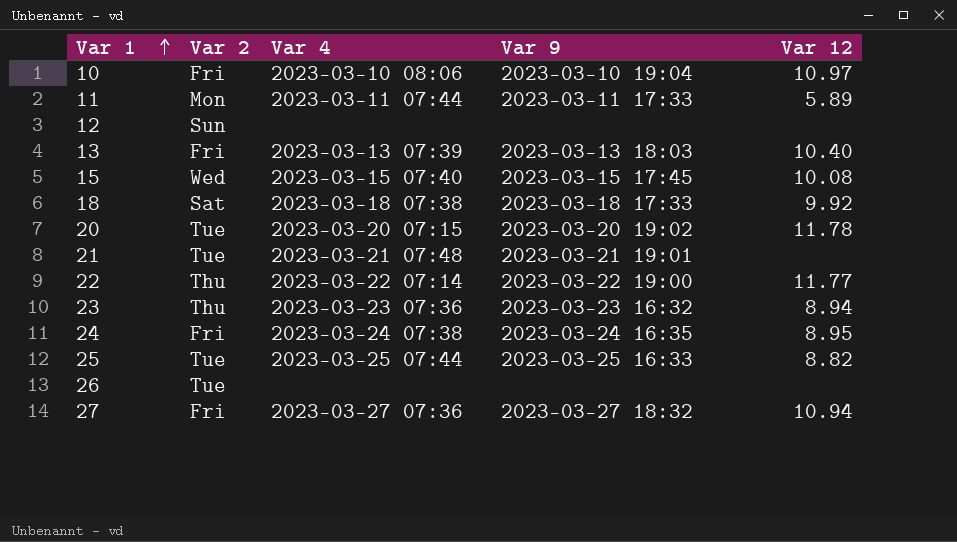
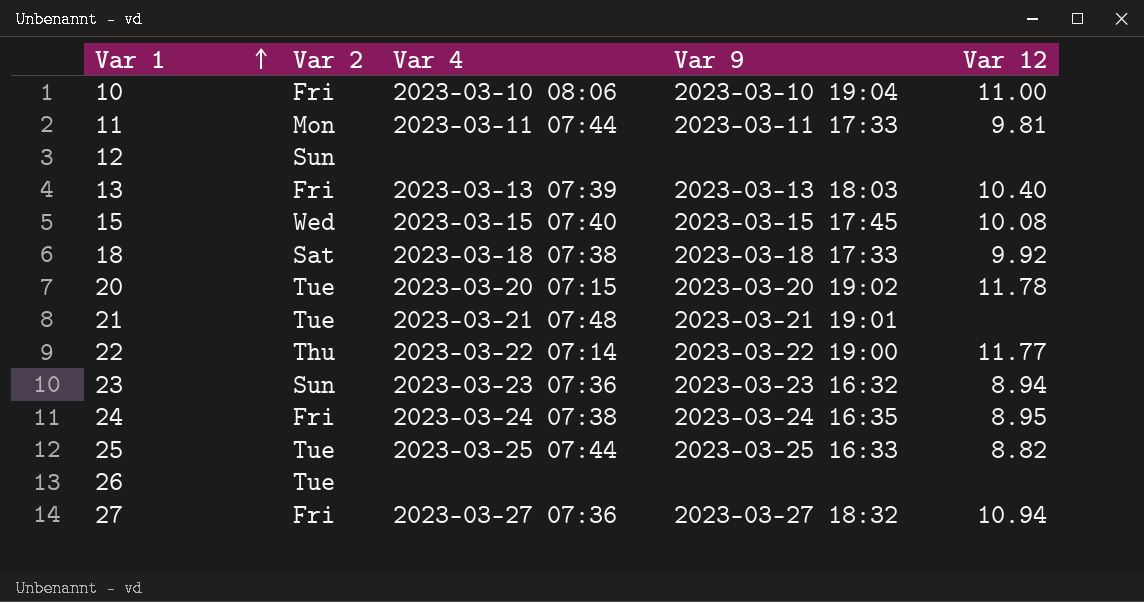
10 | Var 12: 10.97 -> 11.00
11 | Var 12: 5.89 -> 9.81
23 | Var 2: Thu -> Sun

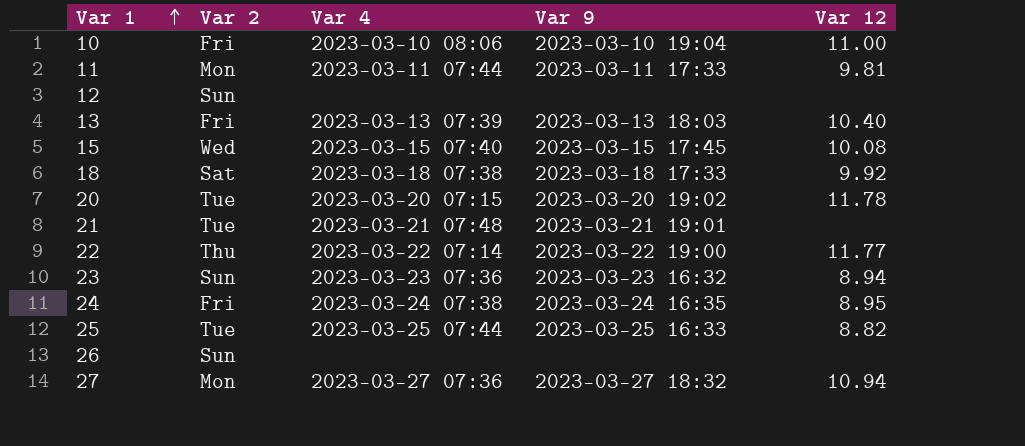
26 | Var 2: Tue -> Sun
27 | Var 2: Fri -> Mon

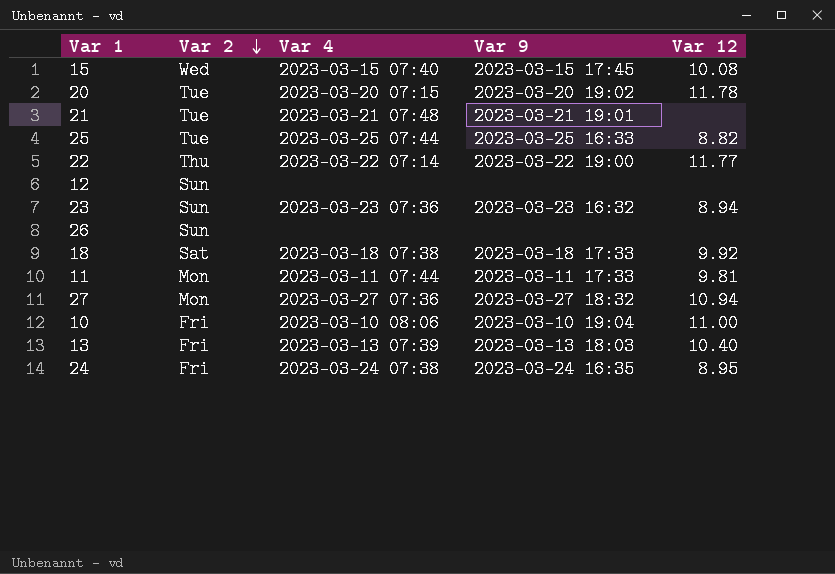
row order: Var 1 ascending -> Var 2 descending

